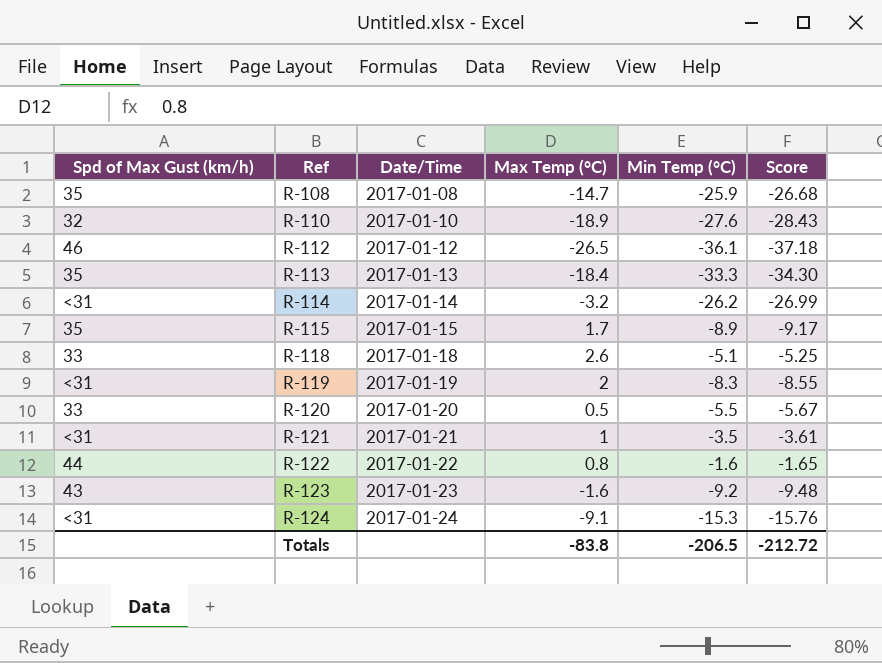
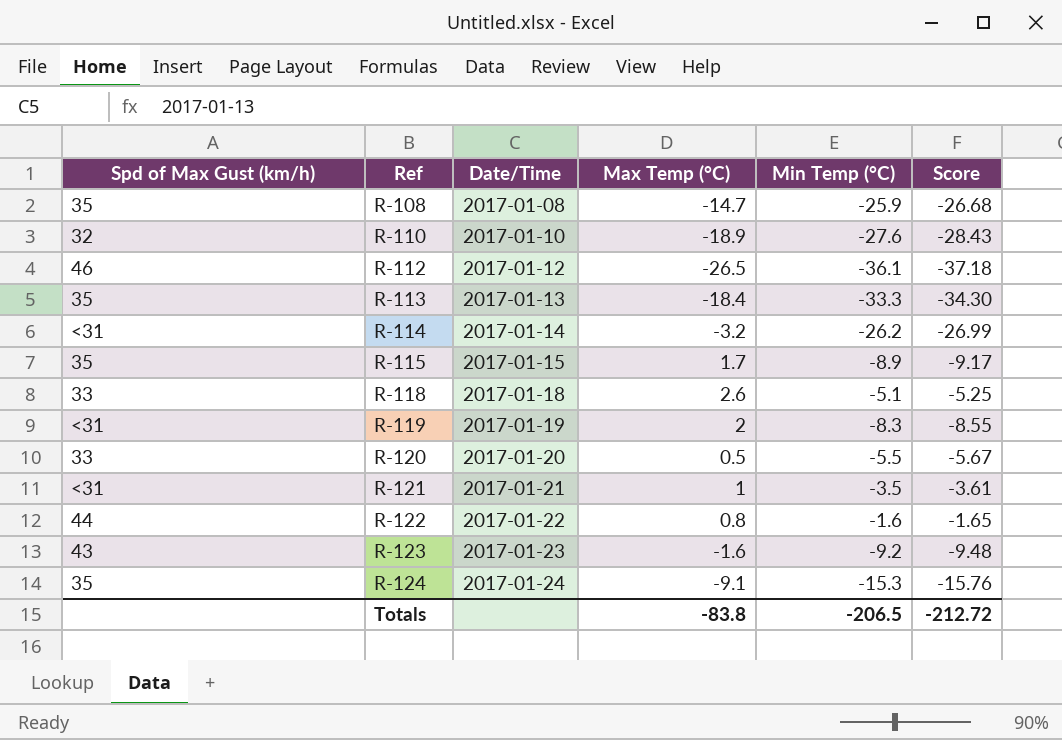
R-124 | Spd of Max Gust (km/h): <31 -> 35

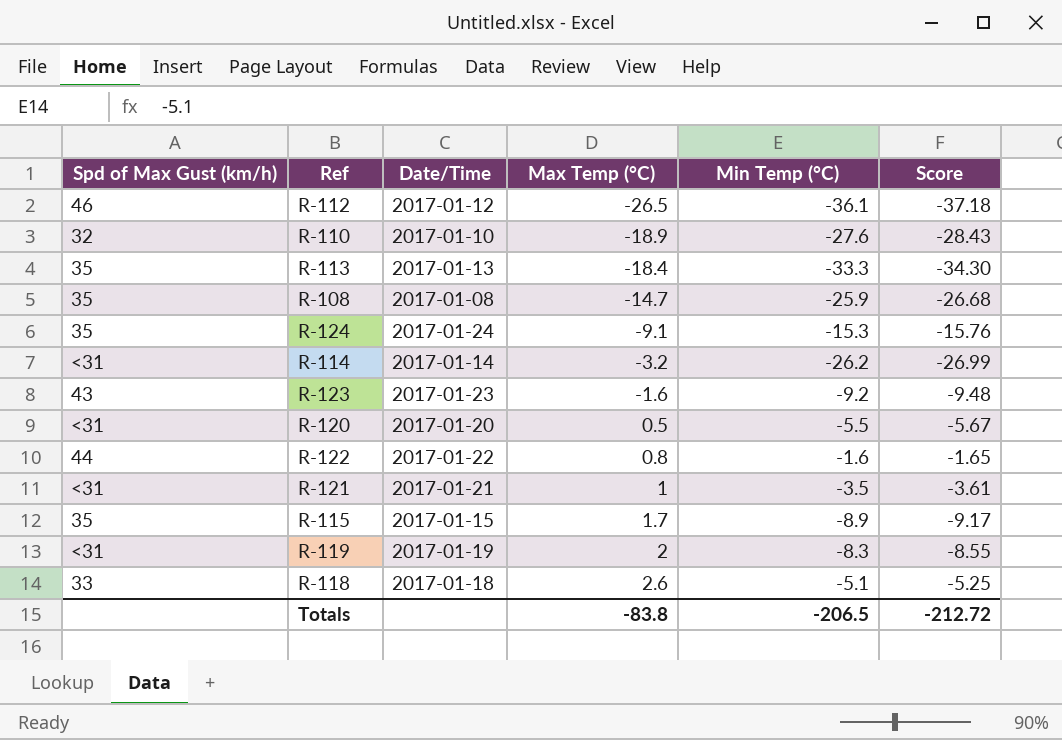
row order: Ref ascending -> Max Temp (°C) ascending
R-120 | Spd of Max Gust (km/h): 33 -> <31

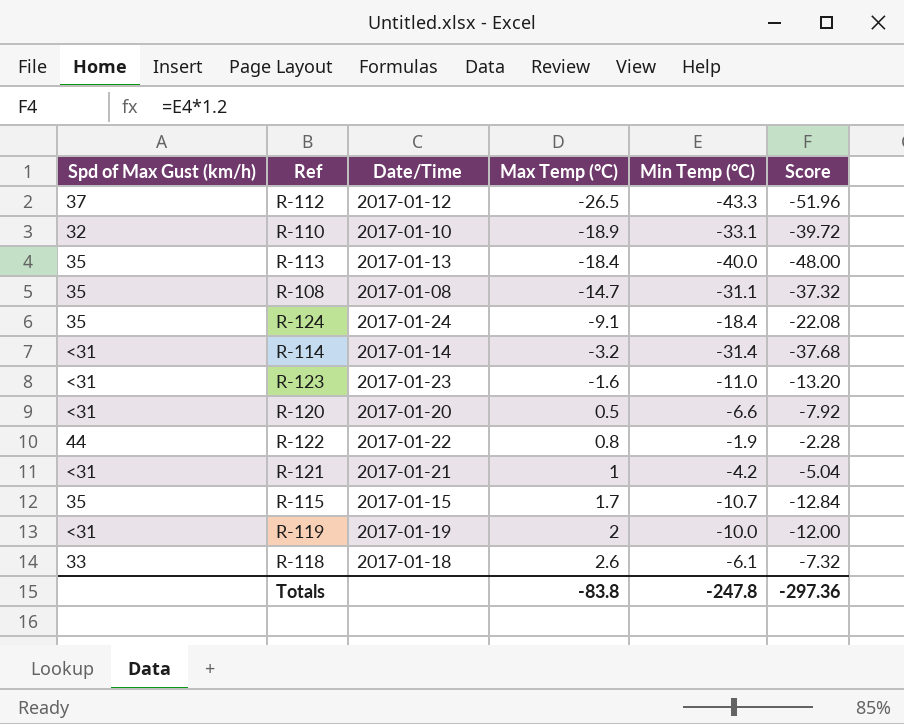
column Score | formula: [Min Temp (°C)] * 1.03 -> [Min Temp (°C)] * 1.2
R-112 | Spd of Max Gust (km/h): 46 -> 37
R-112 | Min Temp (°C): -36.1 -> -43.3
R-110 | Min Temp (°C): -27.6 -> -33.1
R-113 | Min Temp (°C): -33.3 -> -40.0
R-108 | Min Temp (°C): -25.9 -> -31.1
R-124 | Min Temp (°C): -15.3 -> -18.4
R-114 | Min Temp (°C): -26.2 -> -31.4
R-123 | Spd of Max Gust (km/h): 43 -> <31
R-123 | Min Temp (°C): -9.2 -> -11.0
R-120 | Min Temp (°C): -5.5 -> -6.6
R-122 | Min Temp (°C): -1.6 -> -1.9
R-121 | Min Temp (°C): -3.5 -> -4.2
R-115 | Min Temp (°C): -8.9 -> -10.7
R-119 | Min Temp (°C): -8.3 -> -10.0
R-118 | Min Temp (°C): -5.1 -> -6.1
Totals | Min Temp (°C): -206.5 -> -247.8
Totals | Score: -212.72 -> -297.36

